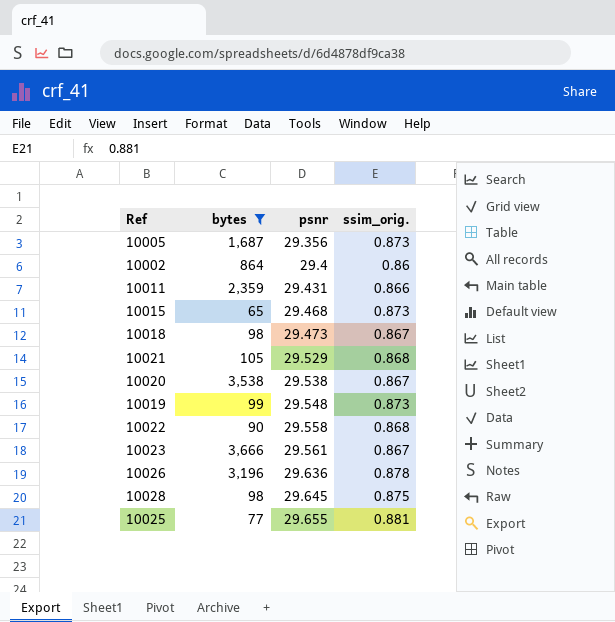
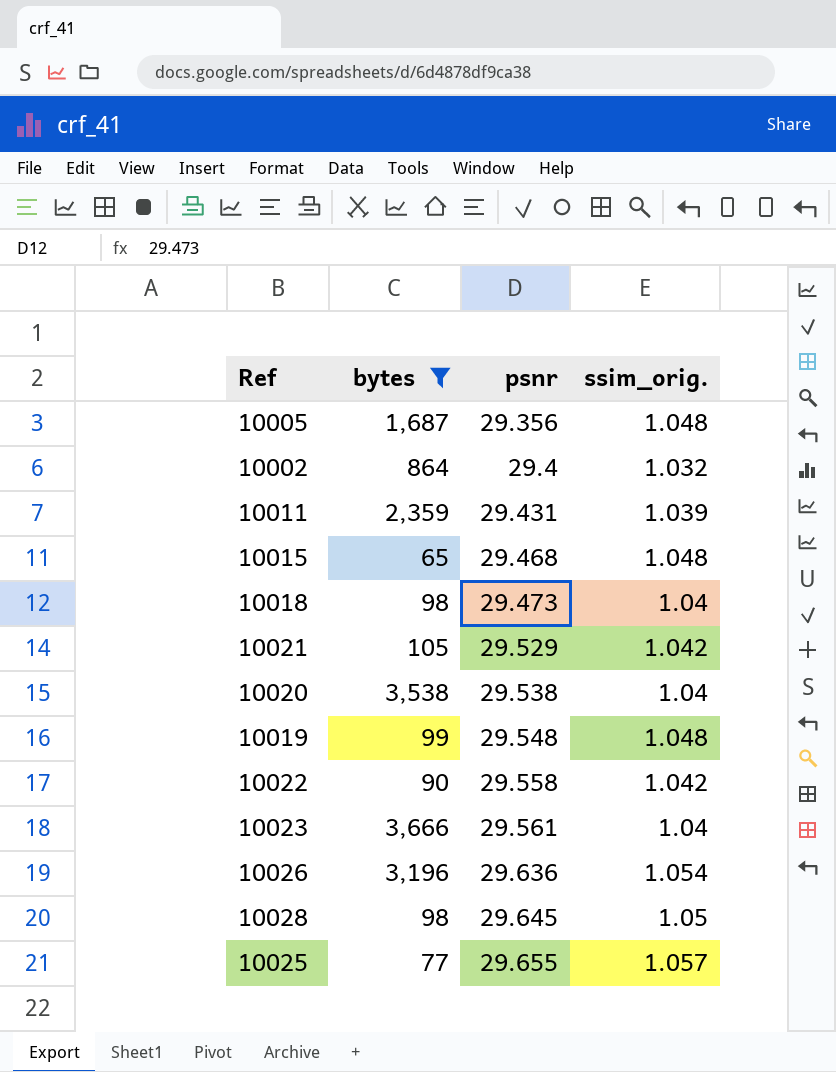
10005 | ssim_orig.: 0.873 -> 1.048
10002 | ssim_orig.: 0.86 -> 1.032
10011 | ssim_orig.: 0.866 -> 1.039
10015 | ssim_orig.: 0.873 -> 1.048
10018 | ssim_orig.: 0.867 -> 1.04
10021 | ssim_orig.: 0.868 -> 1.042
10020 | ssim_orig.: 0.867 -> 1.04
10019 | ssim_orig.: 0.873 -> 1.048
10022 | ssim_orig.: 0.868 -> 1.042
10023 | ssim_orig.: 0.867 -> 1.04
10026 | ssim_orig.: 0.878 -> 1.054
10028 | ssim_orig.: 0.875 -> 1.05
10025 | ssim_orig.: 0.881 -> 1.057

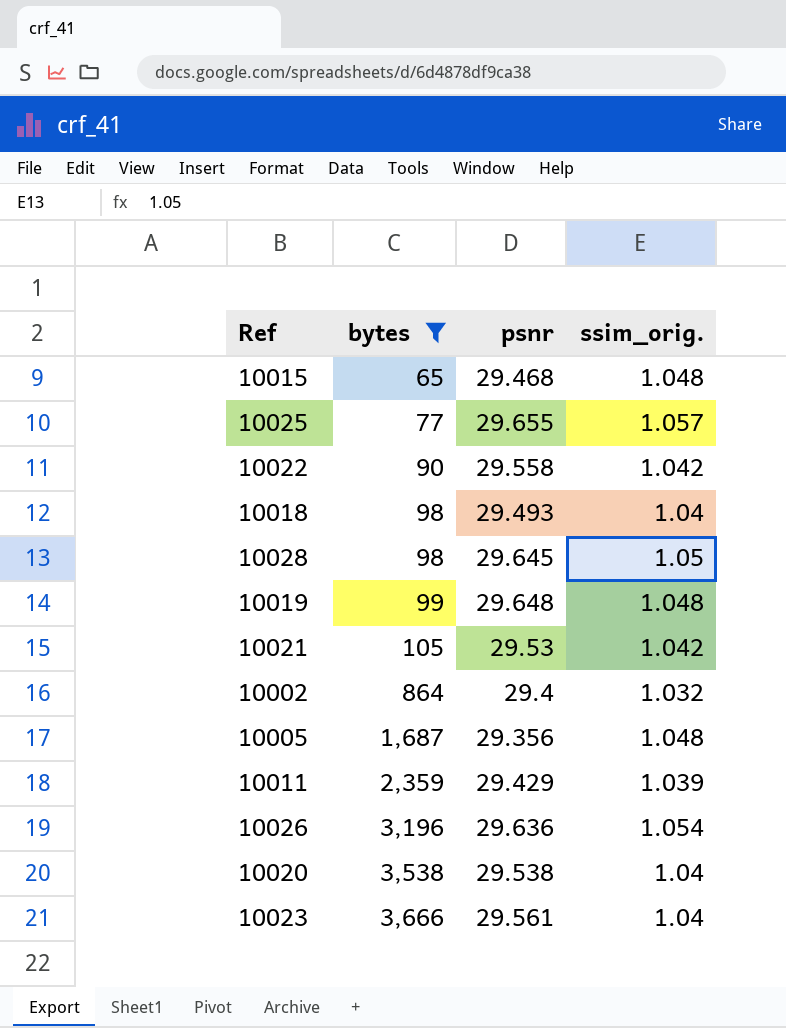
row order: psnr ascending -> bytes ascending
10018 | psnr: 29.473 -> 29.493
10019 | psnr: 29.548 -> 29.648
10021 | psnr: 29.529 -> 29.53
10011 | psnr: 29.431 -> 29.429

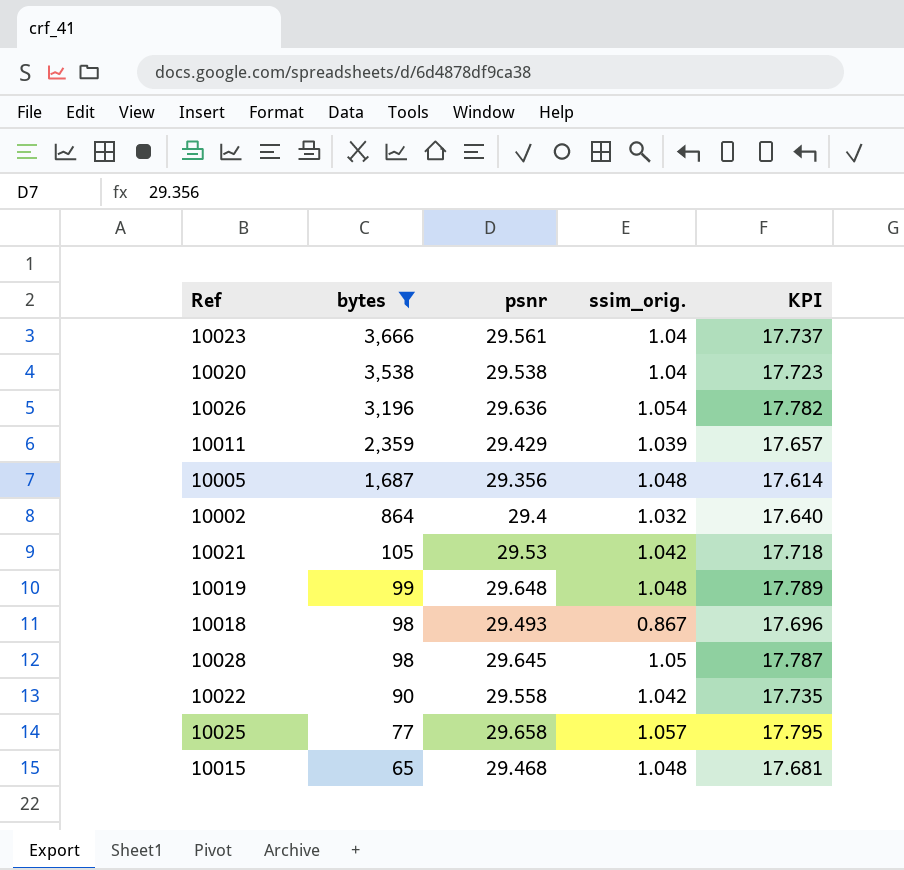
row order: bytes ascending -> bytes descending
column KPI | formula: none -> [psnr] * 0.6
10018 | ssim_orig.: 1.04 -> 0.867
10025 | psnr: 29.655 -> 29.658

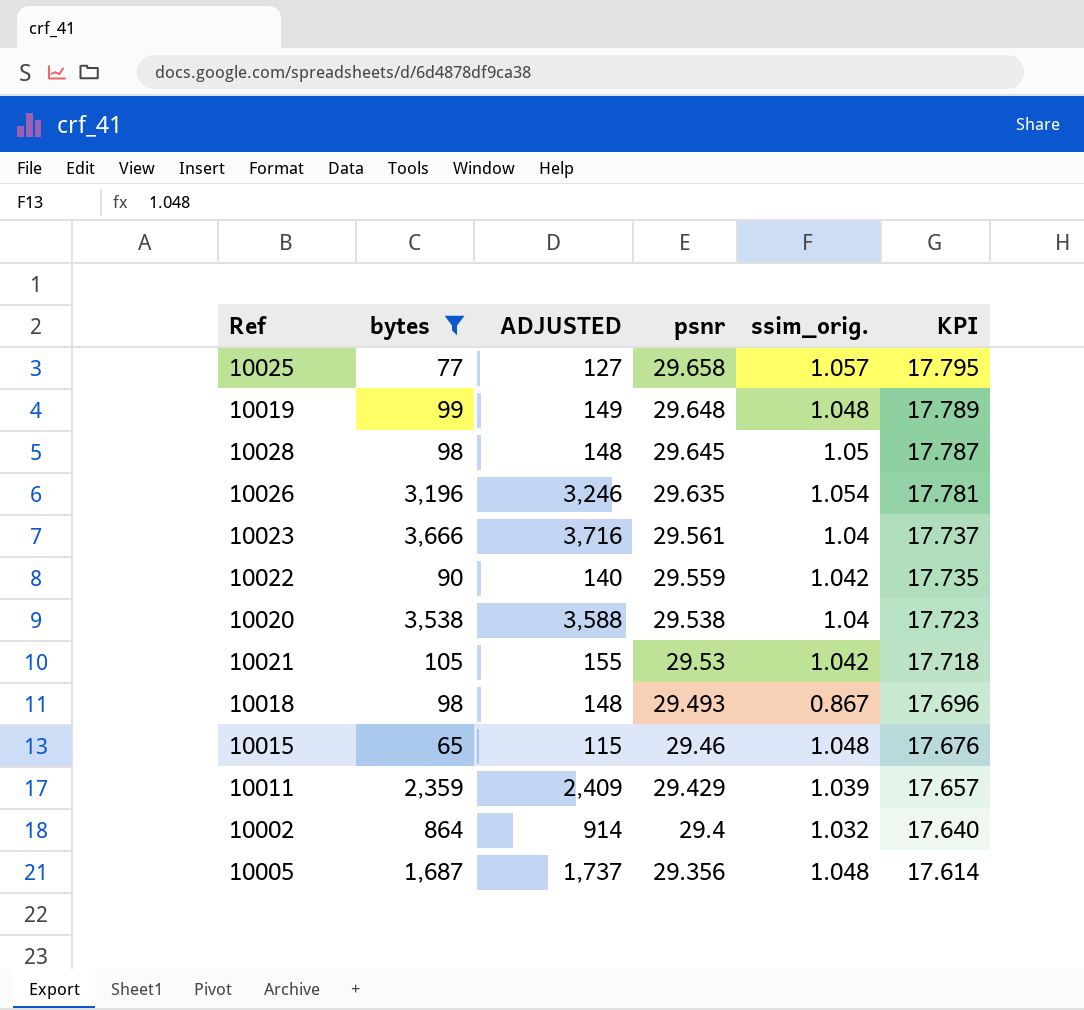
row order: bytes descending -> psnr descending
column ADJUSTED | formula: none -> [bytes] + 50
10026 | psnr: 29.636 -> 29.635
10026 | KPI: 17.782 -> 17.781
10022 | psnr: 29.558 -> 29.559
10015 | psnr: 29.468 -> 29.46
10015 | KPI: 17.681 -> 17.676

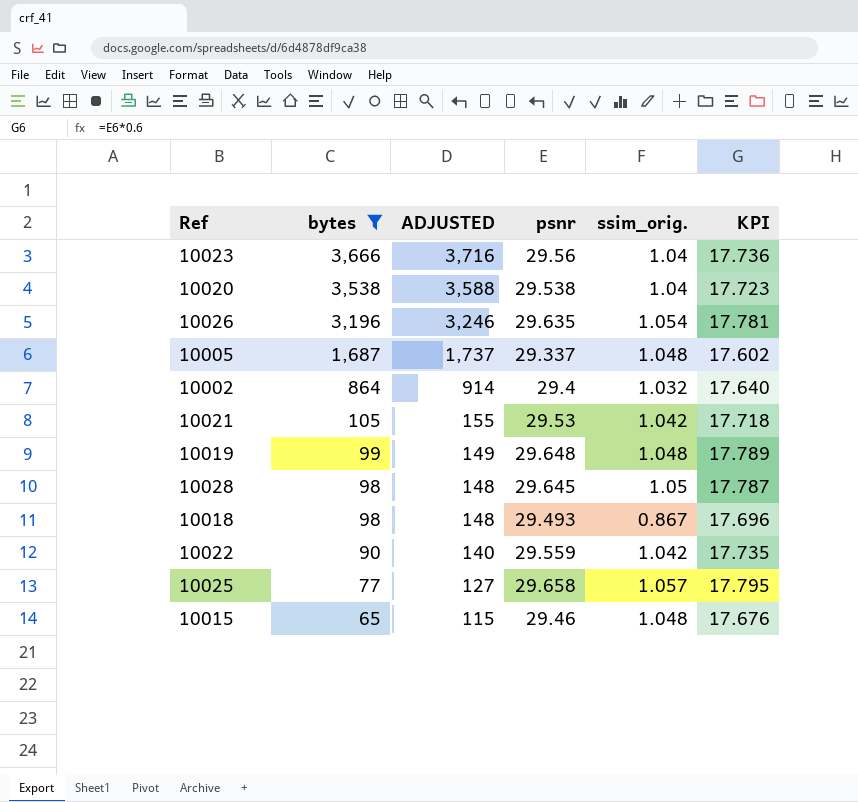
row order: psnr descending -> bytes descending
row 10011: 2,359 | 2,409 | 29.429 | 1.039 | 17.657 -> none
10023 | psnr: 29.561 -> 29.56
10023 | KPI: 17.737 -> 17.736
10005 | psnr: 29.356 -> 29.337
10005 | KPI: 17.614 -> 17.602

